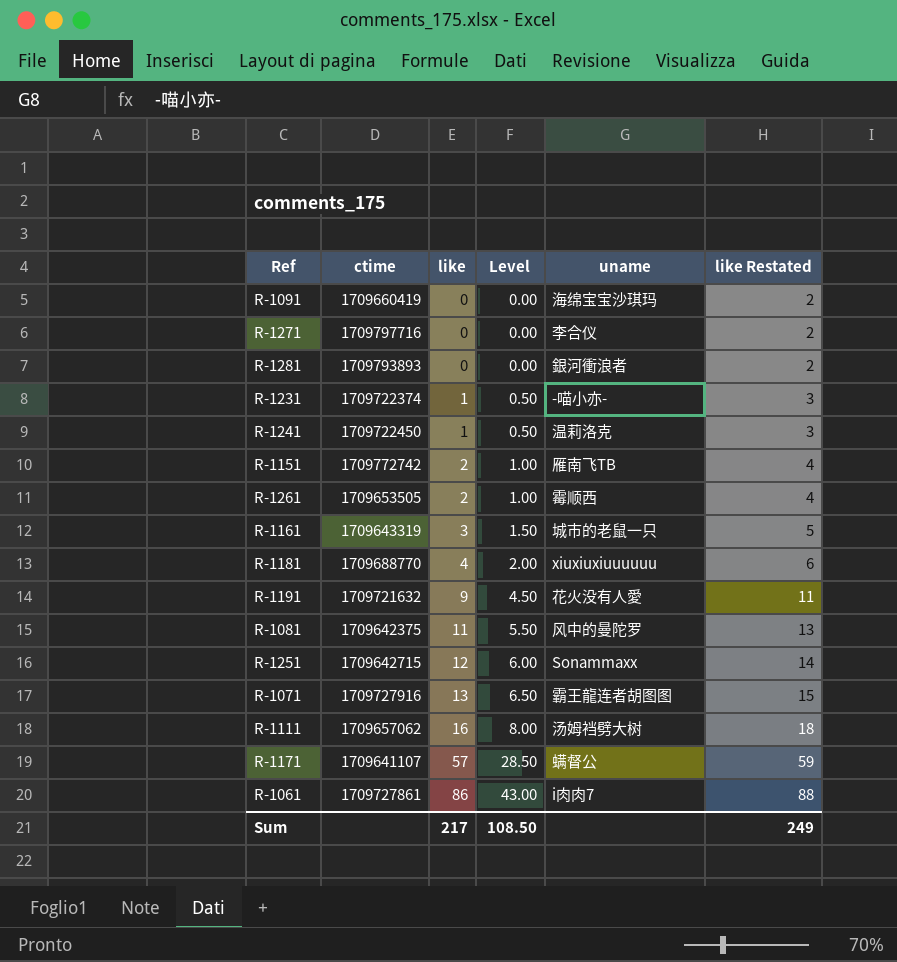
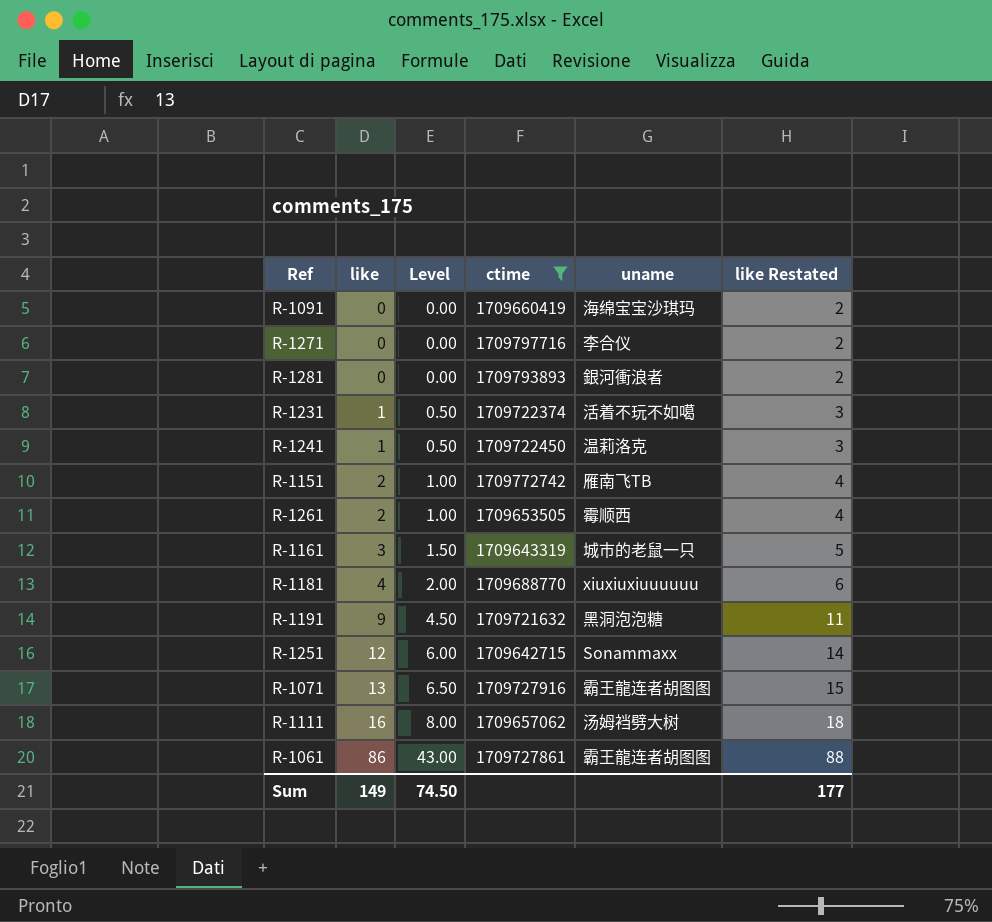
filter: none -> ctime >= 1709642715
column ctime | position: 2 -> 4
R-1231 | uname: -喵小亦- -> 活着不玩不如噶
R-1191 | uname: 花火没有人愛 -> 黑洞泡泡糖
R-1061 | uname: i肉肉7 -> 霸王龍连者胡图图
Sum | like: 217 -> 149
Sum | Level: 108.50 -> 74.50
Sum | like Restated: 249 -> 177

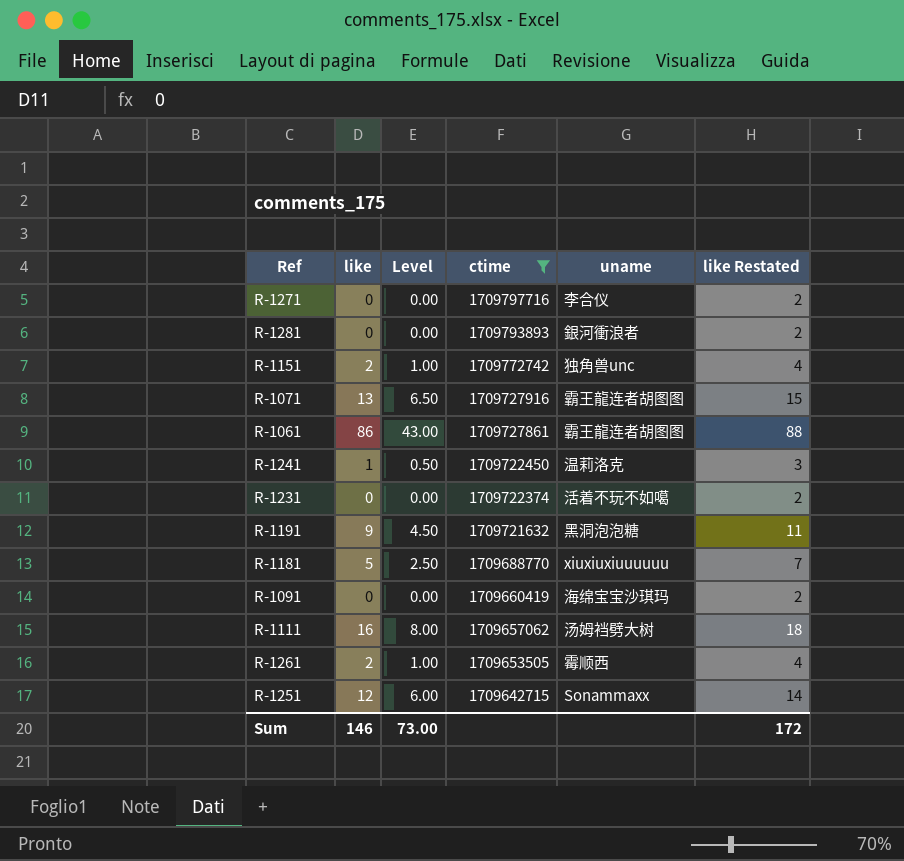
row order: like ascending -> ctime descending
row R-1161: 3 | 1.50 | 1709643319 | 城市的老鼠一只 | 5 -> none
R-1151 | uname: 雁南飞TB -> 独角兽unc
R-1231 | like: 1 -> 0
R-1231 | Level: 0.50 -> 0.00
R-1231 | like Restated: 3 -> 2
R-1181 | like: 4 -> 5
R-1181 | Level: 2.00 -> 2.50
R-1181 | like Restated: 6 -> 7
Sum | like: 149 -> 146
Sum | Level: 74.50 -> 73.00
Sum | like Restated: 177 -> 172

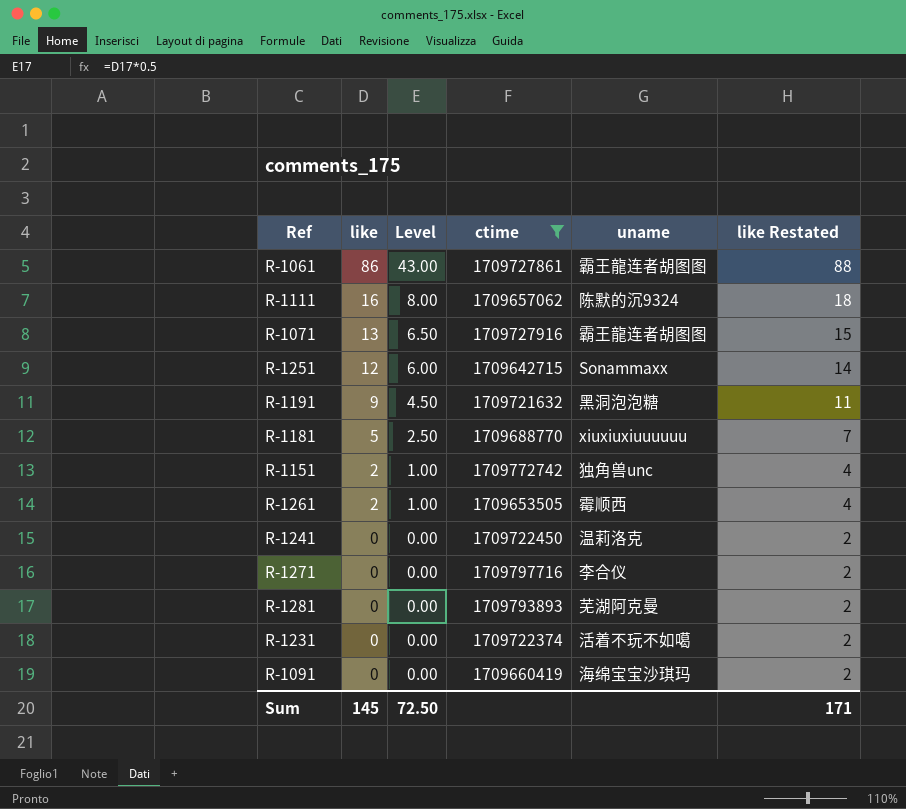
row order: ctime descending -> like descending
R-1111 | uname: 汤姆裆劈大树 -> 陈默的沉9324
R-1241 | like: 1 -> 0
R-1241 | Level: 0.50 -> 0.00
R-1241 | like Restated: 3 -> 2
R-1281 | uname: 銀河衝浪者 -> 芜湖阿克曼
Sum | like: 146 -> 145
Sum | Level: 73.00 -> 72.50
Sum | like Restated: 172 -> 171

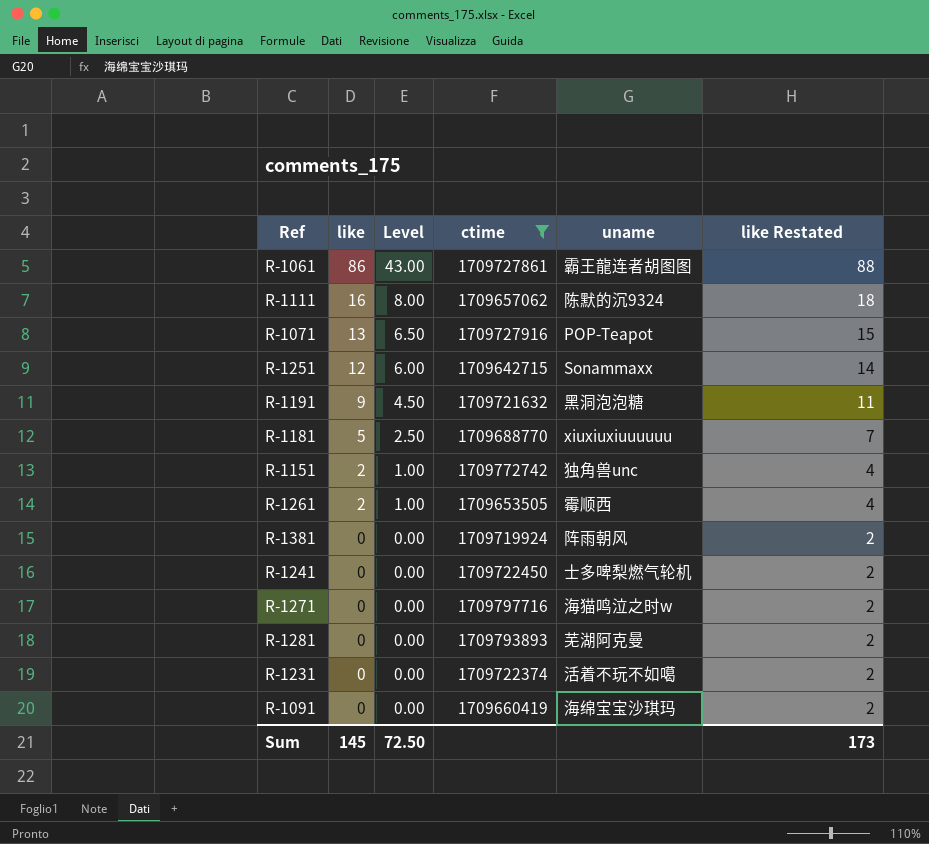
R-1071 | uname: 霸王龍连者胡图图 -> POP-Teapot
row R-1381: none -> 0 | 0.00 | 1709719924 | 阵雨朝风 | 2
R-1241 | uname: 温莉洛克 -> 士多啤梨燃气轮机
R-1271 | uname: 李合仪 -> 海猫鸣泣之时w
Sum | like Restated: 171 -> 173

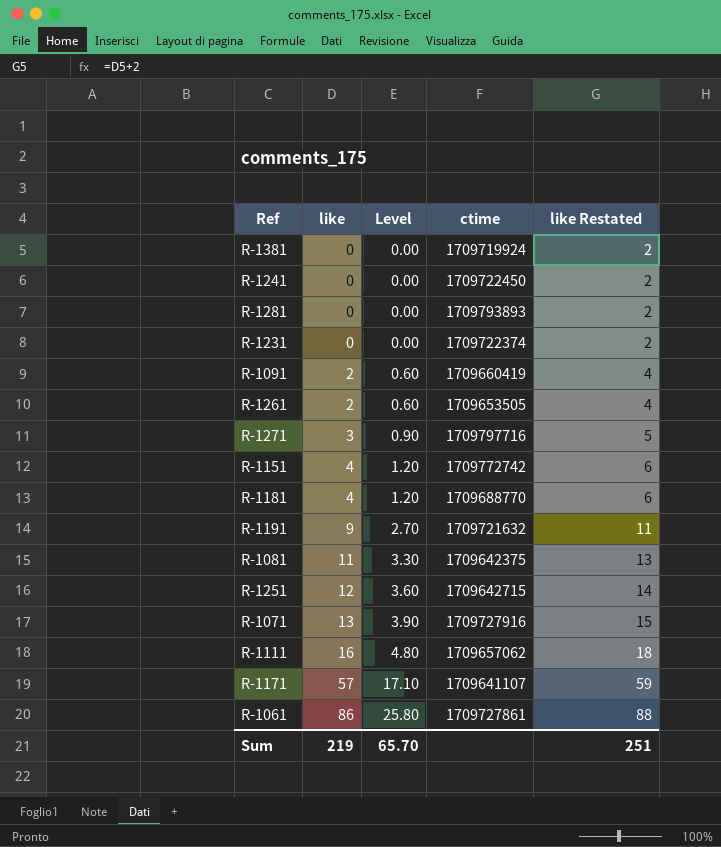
filter: ctime >= 1709642715 -> none
row order: like descending -> like ascending
column uname | position: 5 -> none
column Level | formula: [like] * 0.5 -> [like] * 0.3
R-1091 | like: 0 -> 2
R-1091 | like Restated: 2 -> 4
R-1271 | like: 0 -> 3
R-1271 | like Restated: 2 -> 5
R-1151 | like: 2 -> 4
R-1151 | like Restated: 4 -> 6
R-1181 | like: 5 -> 4
R-1181 | like Restated: 7 -> 6
Sum | like: 145 -> 219
Sum | Level: 72.50 -> 65.70
Sum | like Restated: 173 -> 251

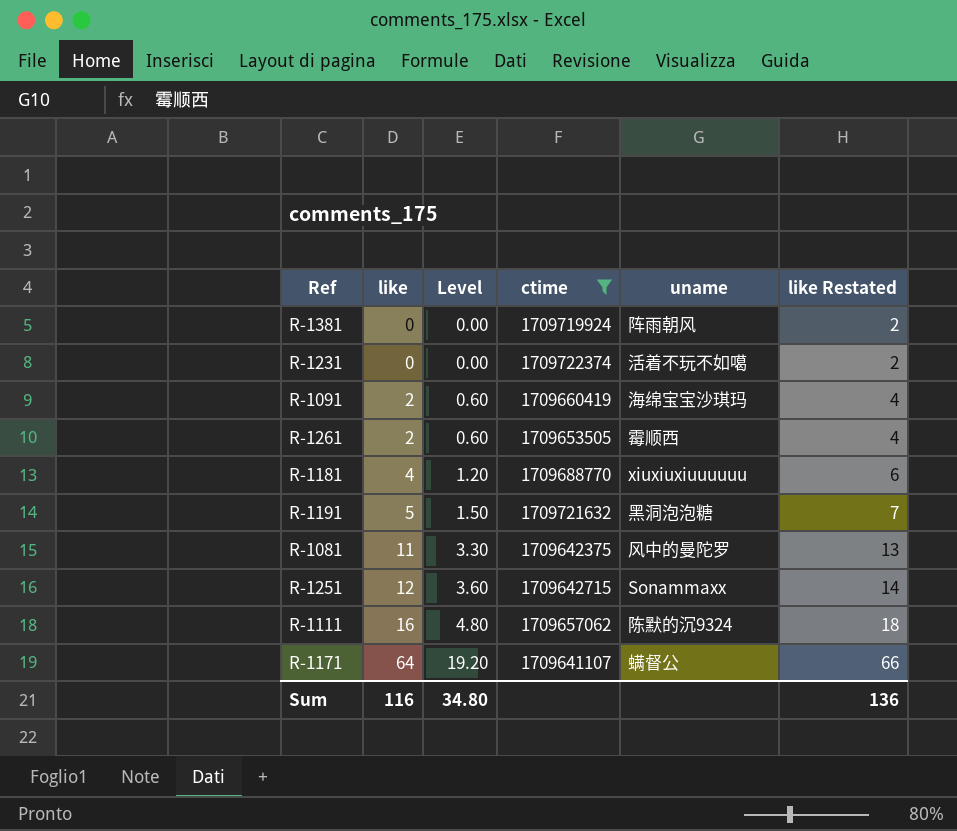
filter: none -> ctime <= 1709722374
column uname | position: none -> 5
R-1191 | like: 9 -> 5
R-1191 | Level: 2.70 -> 1.50
R-1191 | like Restated: 11 -> 7
R-1171 | like: 57 -> 64
R-1171 | Level: 17.10 -> 19.20
R-1171 | like Restated: 59 -> 66
Sum | like: 219 -> 116
Sum | Level: 65.70 -> 34.80
Sum | like Restated: 251 -> 136

